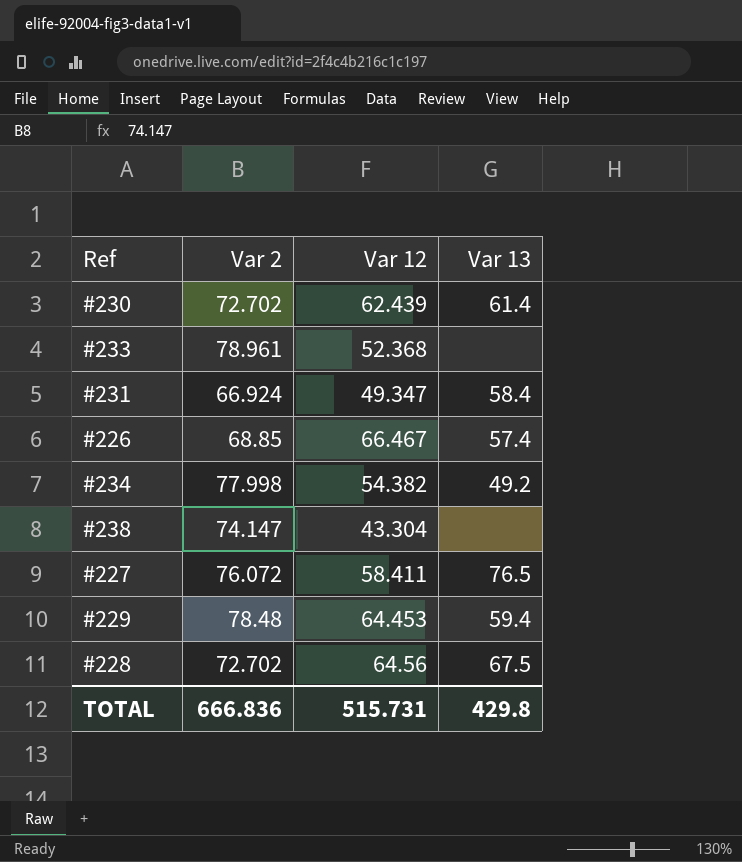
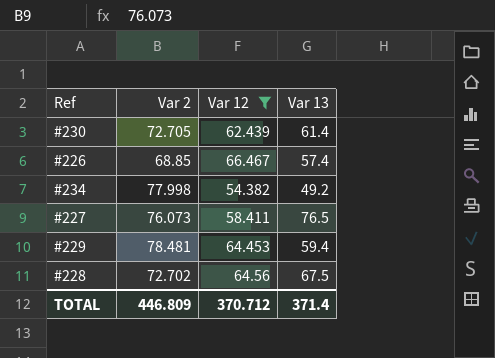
filter: none -> Var 12 >= 54.382
#230 | Var 2: 72.702 -> 72.705
#227 | Var 2: 76.072 -> 76.073
#229 | Var 2: 78.48 -> 78.481
TOTAL | Var 2: 666.836 -> 446.809
TOTAL | Var 12: 515.731 -> 370.712
TOTAL | Var 13: 429.8 -> 371.4

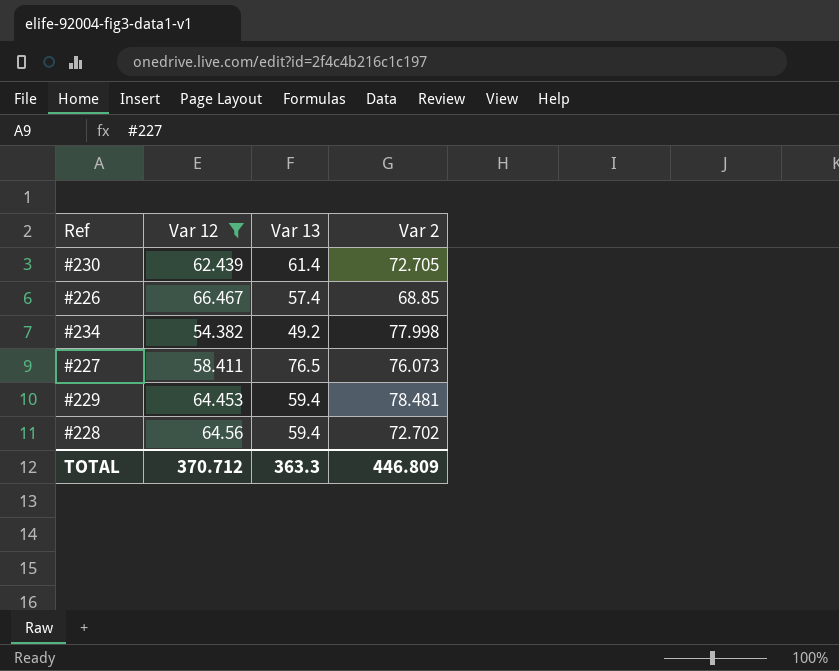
column Var 2 | position: 2 -> 4
#228 | Var 13: 67.5 -> 59.4
TOTAL | Var 13: 371.4 -> 363.3

